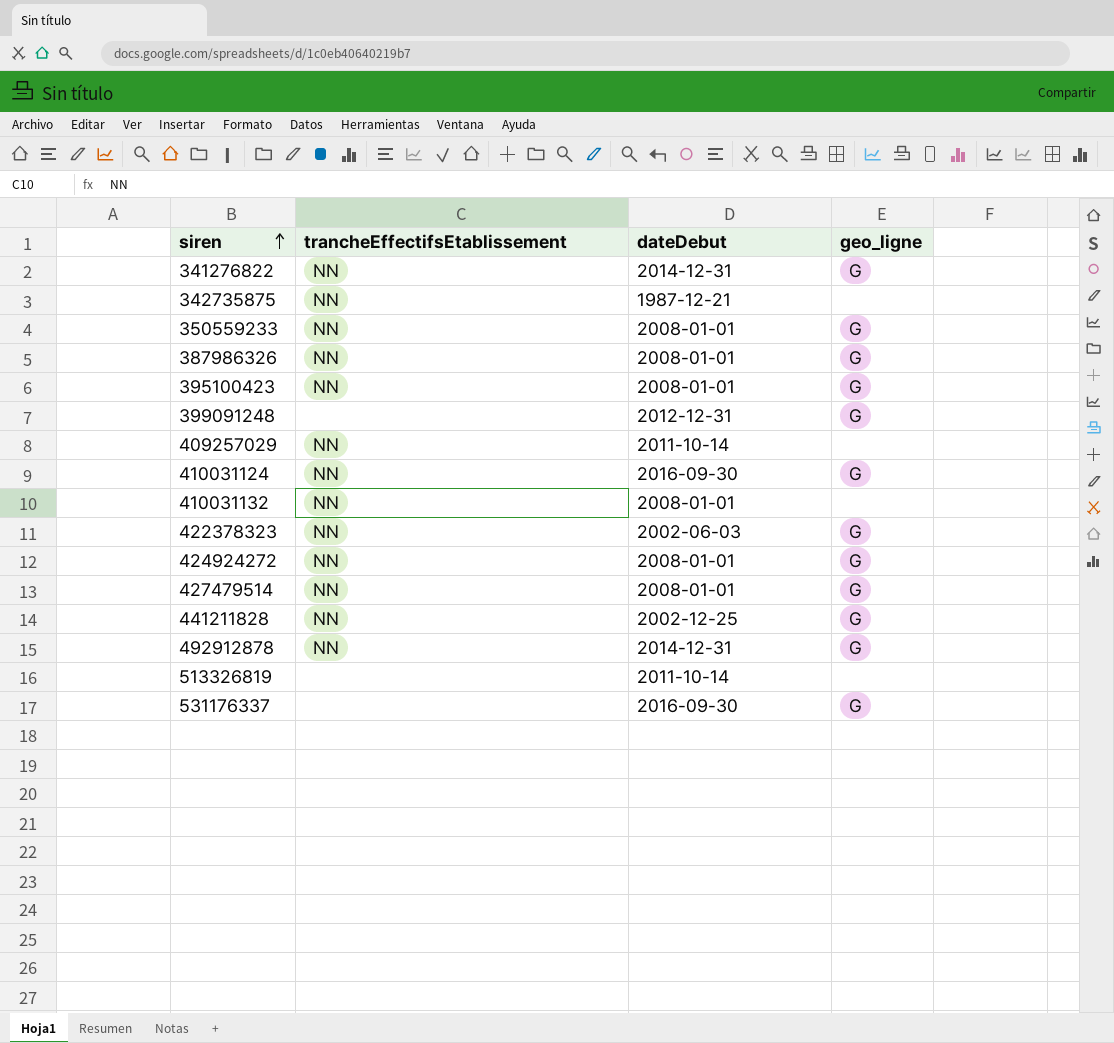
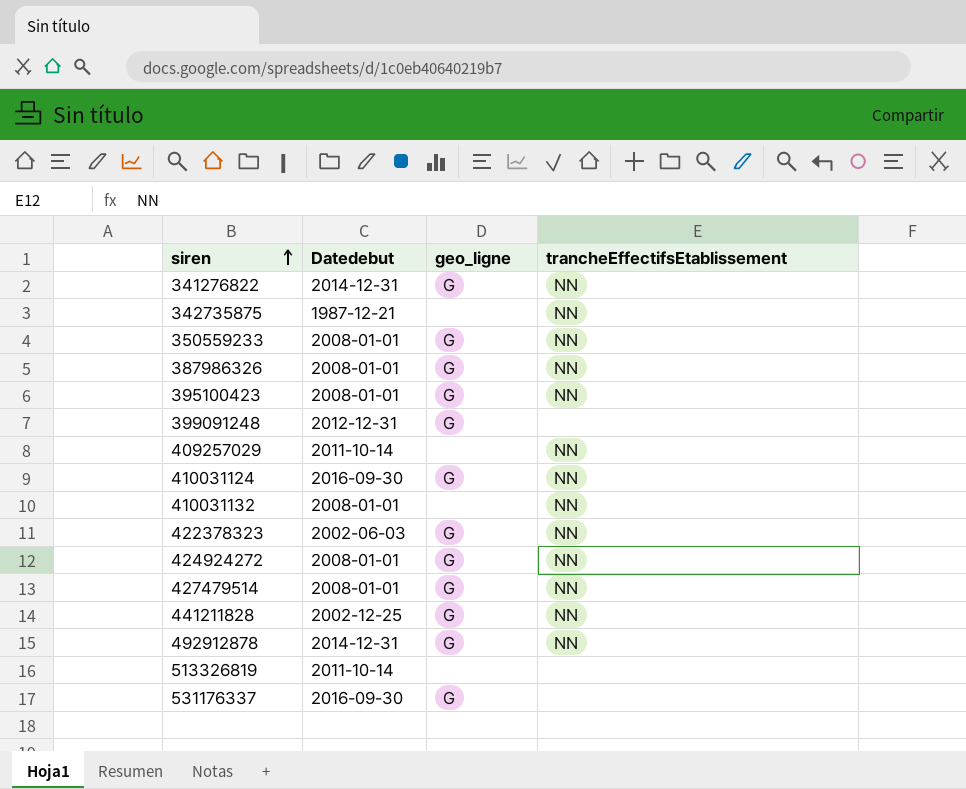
column name: dateDebut -> Datedebut
column trancheEffectifsEtablissement | position: 2 -> 4

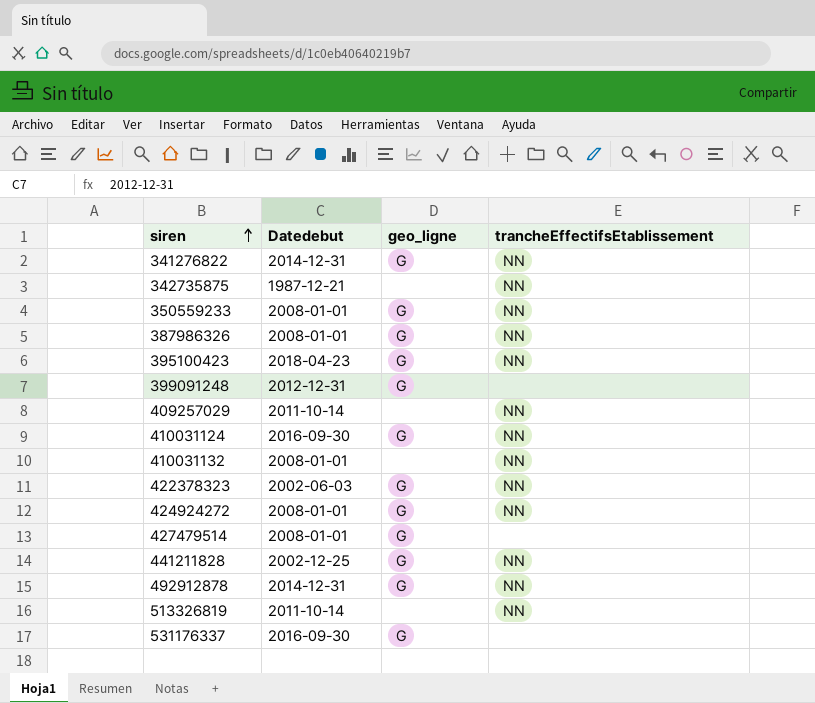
395100423 | Datedebut: 2008-01-01 -> 2018-04-23
427479514 | trancheEffectifsEtablissement: NN -> none
513326819 | trancheEffectifsEtablissement: none -> NN

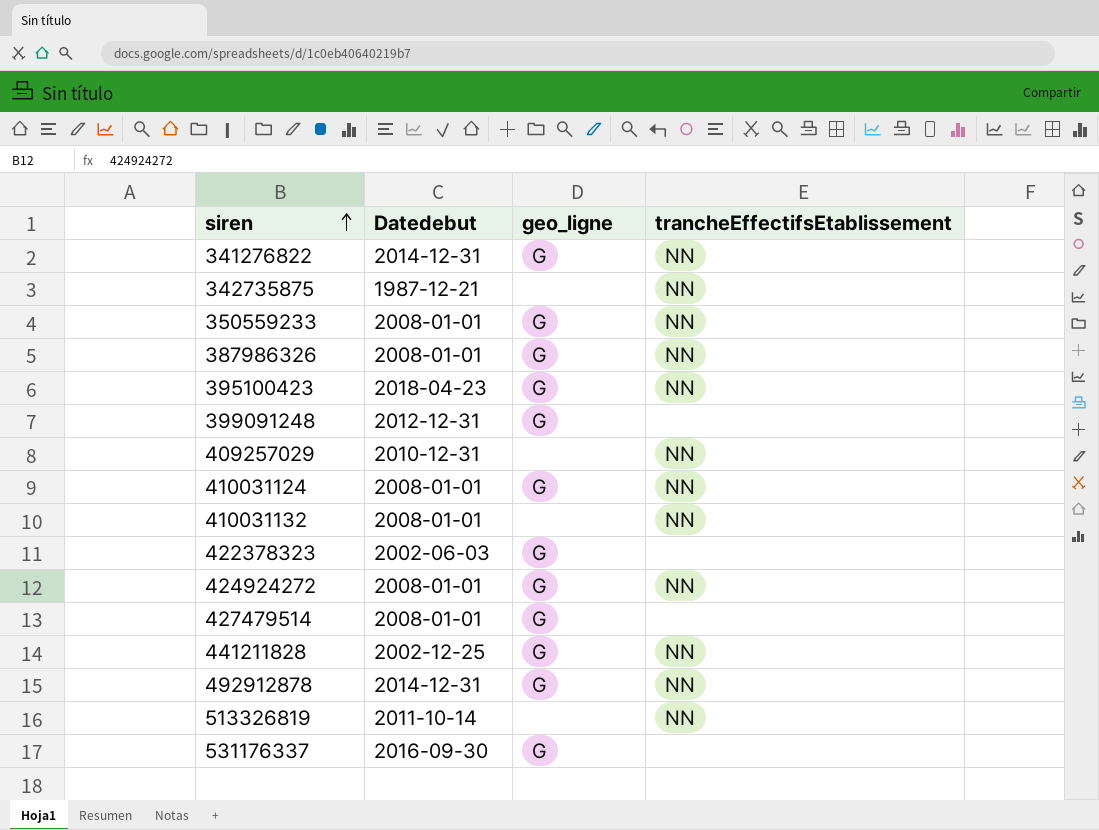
409257029 | Datedebut: 2011-10-14 -> 2010-12-31
410031124 | Datedebut: 2016-09-30 -> 2008-01-01
422378323 | trancheEffectifsEtablissement: NN -> none

